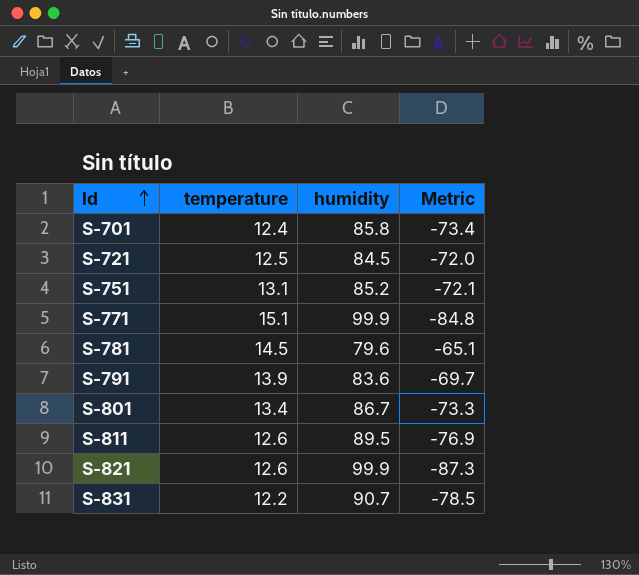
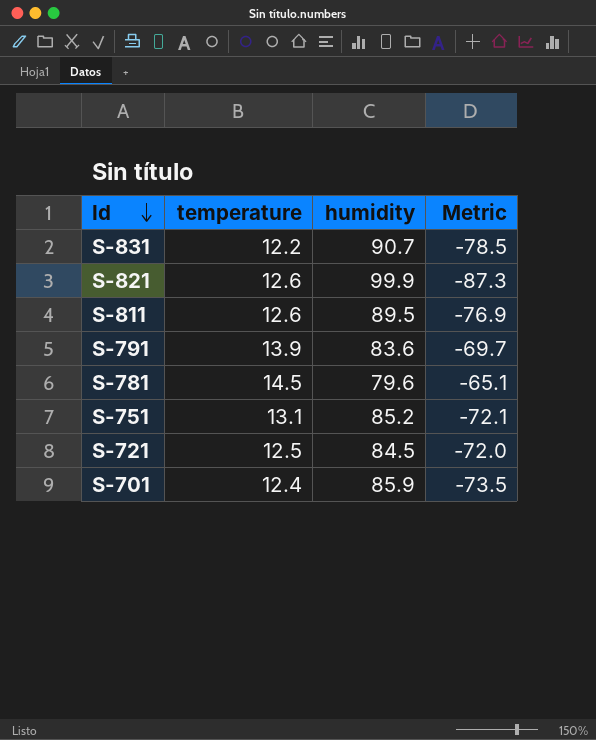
row order: Id ascending -> Id descending
row S-771: 15.1 | 99.9 | -84.8 -> none
row S-801: 13.4 | 86.7 | -73.3 -> none
S-701 | humidity: 85.8 -> 85.9
S-701 | Metric: -73.4 -> -73.5

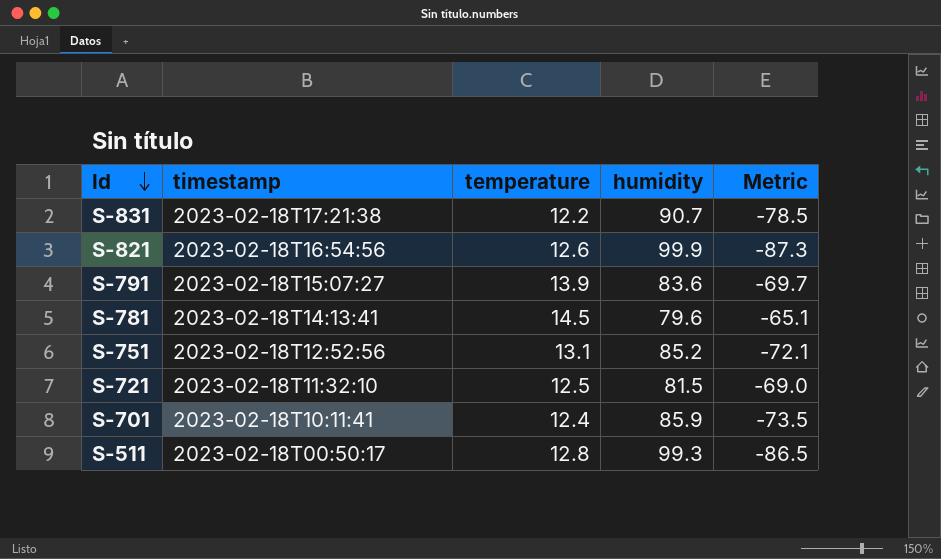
column timestamp | position: none -> 2
row S-811: 12.6 | 89.5 | -76.9 -> none
S-721 | humidity: 84.5 -> 81.5
S-721 | Metric: -72.0 -> -69.0
row S-511: none -> 2023-02-18T00:50:17 | 12.8 | 99.3 | -86.5

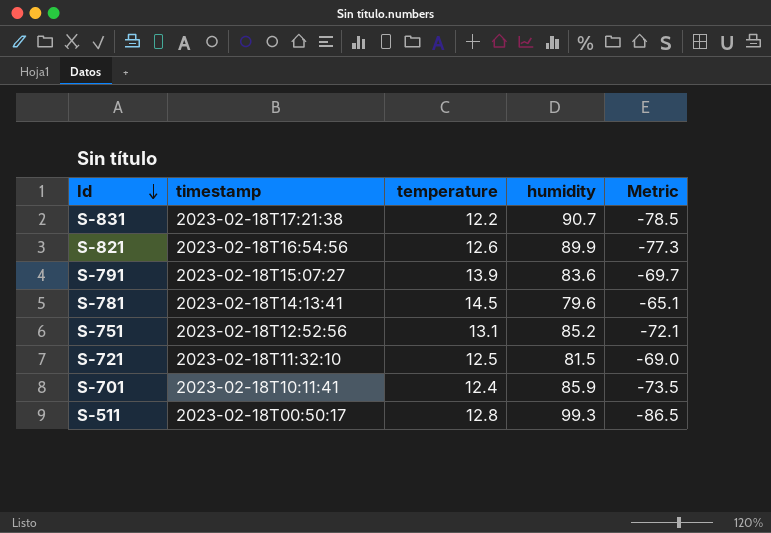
S-821 | humidity: 99.9 -> 89.9
S-821 | Metric: -87.3 -> -77.3

